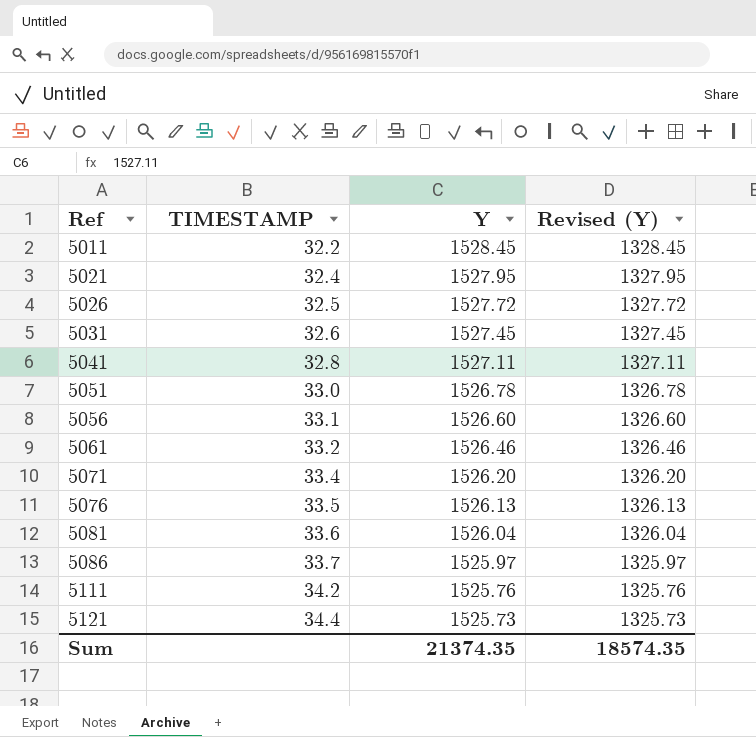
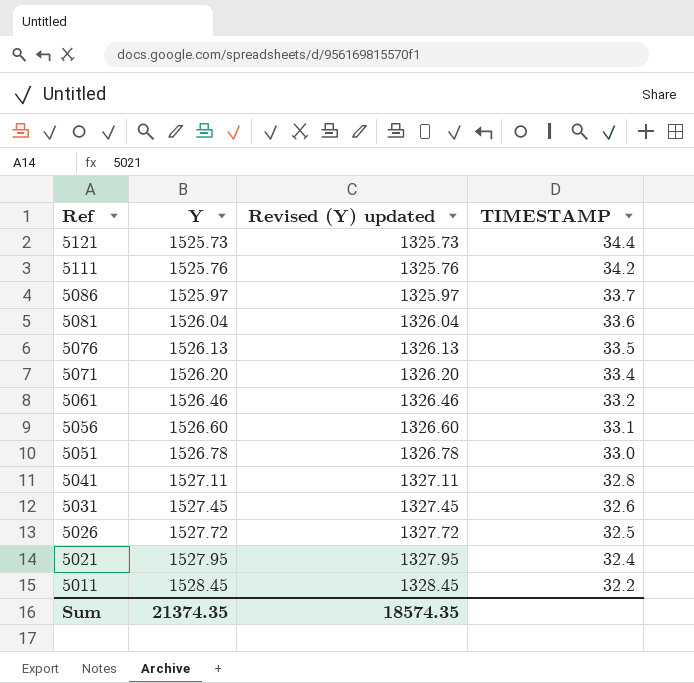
row order: Ref ascending -> Ref descending
column name: Revised (Y) -> Revised (Y) updated
column TIMESTAMP | position: 2 -> 4

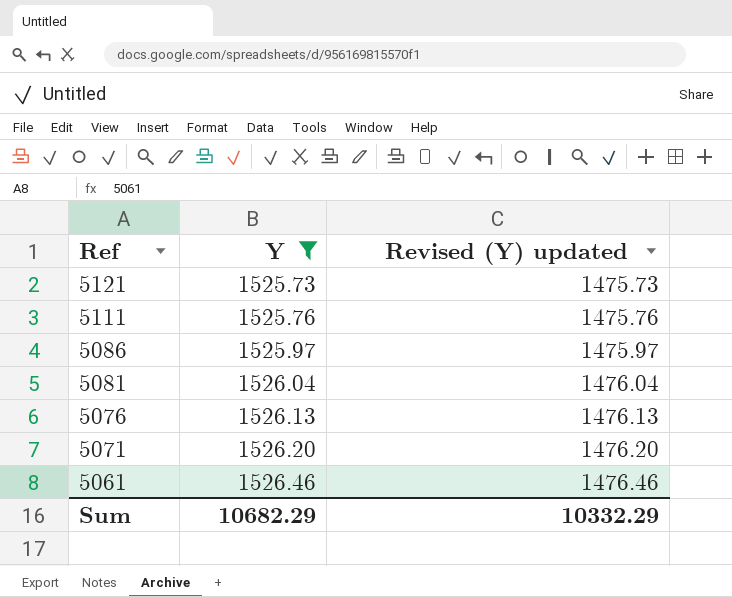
filter: none -> Y <= 1526.46
column TIMESTAMP | position: 4 -> none
column Revised (Y) updated | formula: [Y] - 200 -> [Y] - 50
Sum | Y: 21374.35 -> 10682.29
Sum | Revised (Y) updated: 18574.35 -> 10332.29

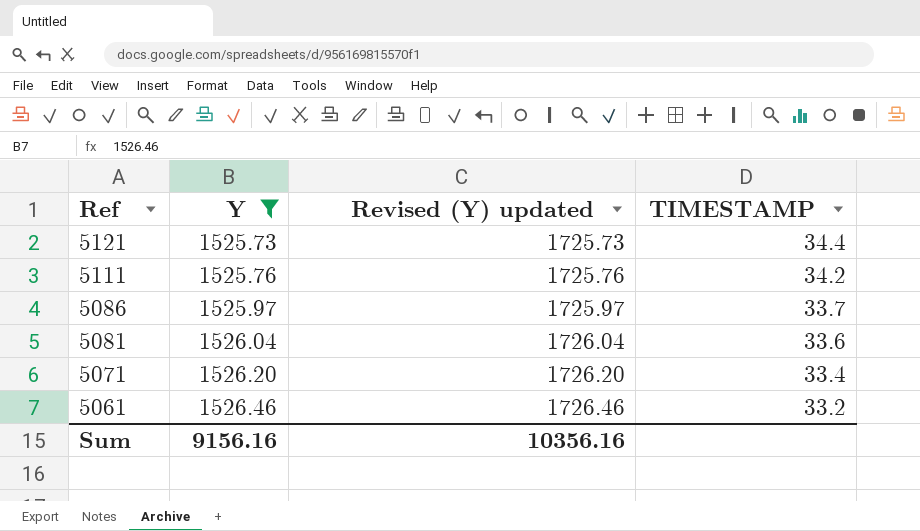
column Revised (Y) updated | formula: [Y] - 50 -> [Y] + 200
column TIMESTAMP | position: none -> 4
row 5076: 1526.13 | 1476.13 -> none
Sum | Y: 10682.29 -> 9156.16
Sum | Revised (Y) updated: 10332.29 -> 10356.16

